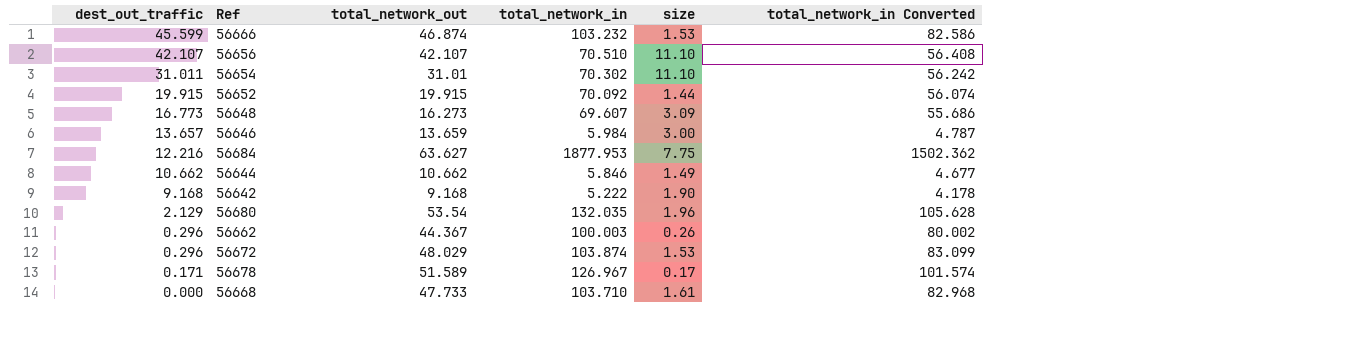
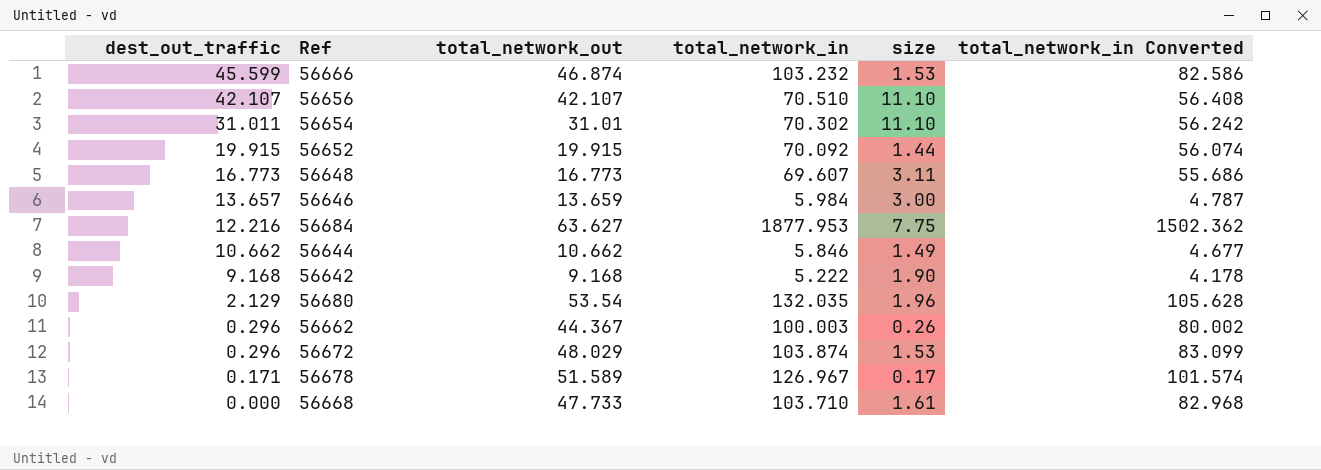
56648 | total_network_out: 16.273 -> 16.773
56648 | size: 3.09 -> 3.11

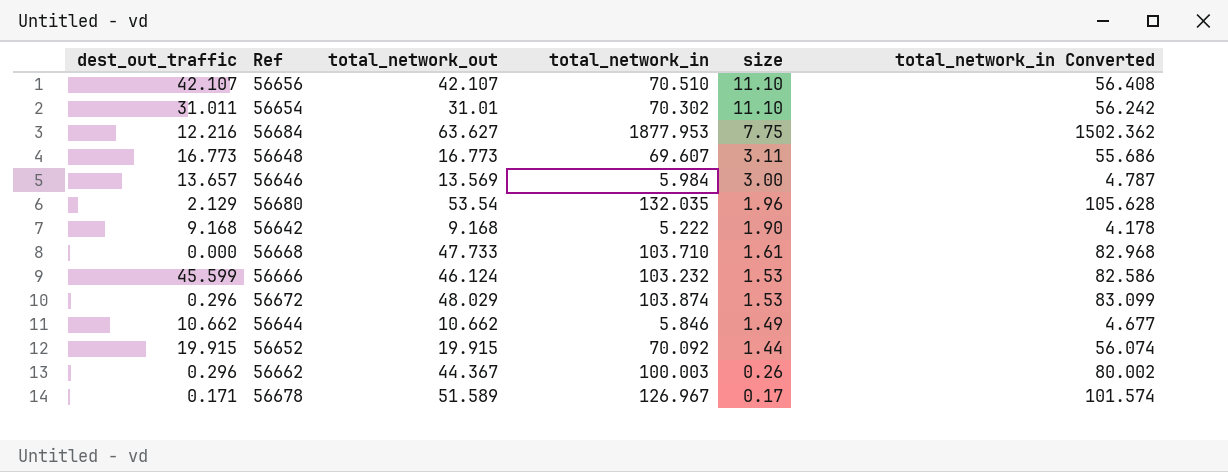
row order: dest_out_traffic descending -> size descending
56646 | total_network_out: 13.659 -> 13.569
56666 | total_network_out: 46.874 -> 46.124

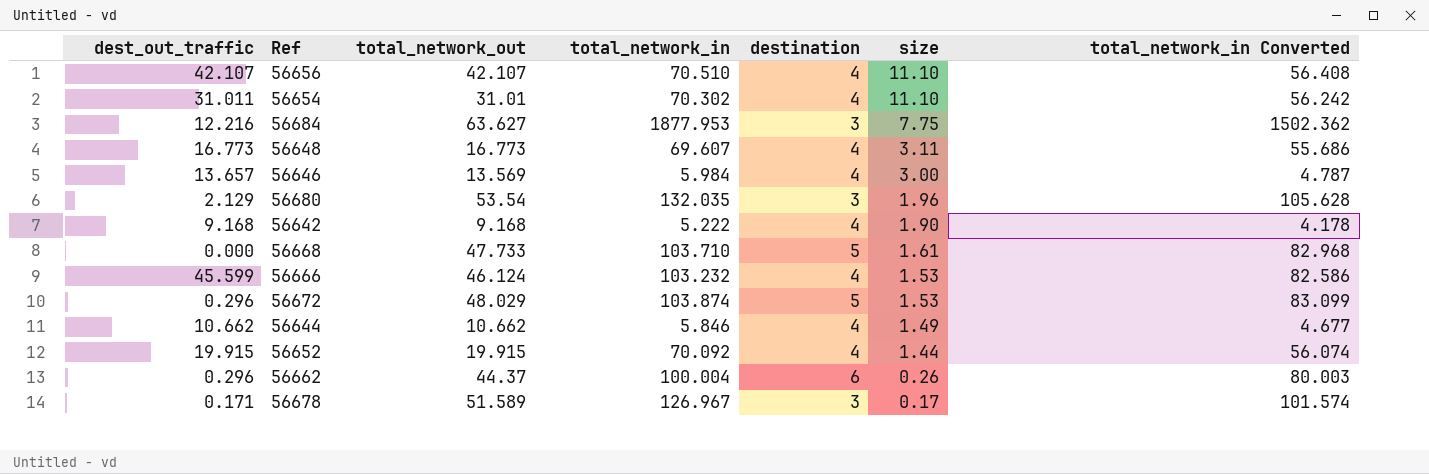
column destination | position: none -> 5
56662 | total_network_out: 44.367 -> 44.37
56662 | total_network_in: 100.003 -> 100.004
56662 | total_network_in Converted: 80.002 -> 80.003

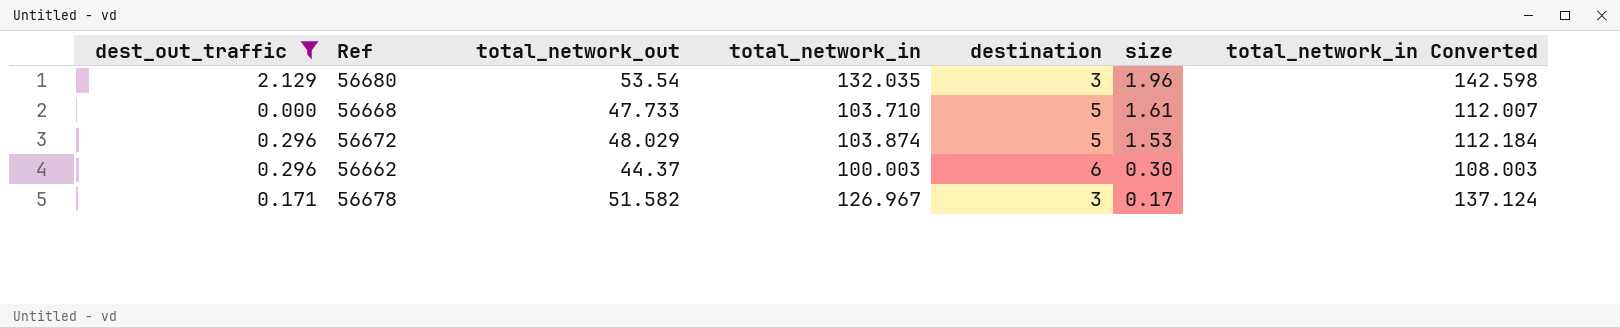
filter: none -> dest_out_traffic <= 2.129
column total_network_in Converted | formula: [total_network_in] * 0.8 -> [total_network_in] * 1.08
56662 | total_network_in: 100.004 -> 100.003
56662 | size: 0.26 -> 0.30
56678 | total_network_out: 51.589 -> 51.582

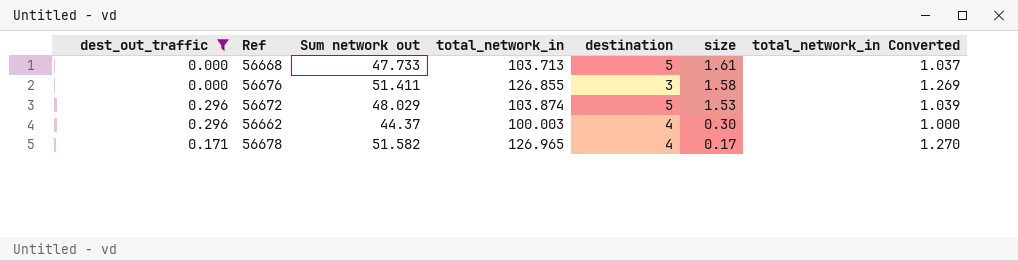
column name: total_network_out -> Sum network out
column total_network_in Converted | formula: [total_network_in] * 1.08 -> [total_network_in] * 0.01
row 56680: 2.129 | 53.54 | 132.035 | 3 | 1.96 | 142.598 -> none
56668 | total_network_in: 103.710 -> 103.713
row 56676: none -> 0.000 | 51.411 | 126.855 | 3 | 1.58 | 1.269
56662 | destination: 6 -> 4
56678 | total_network_in: 126.967 -> 126.965
56678 | destination: 3 -> 4

